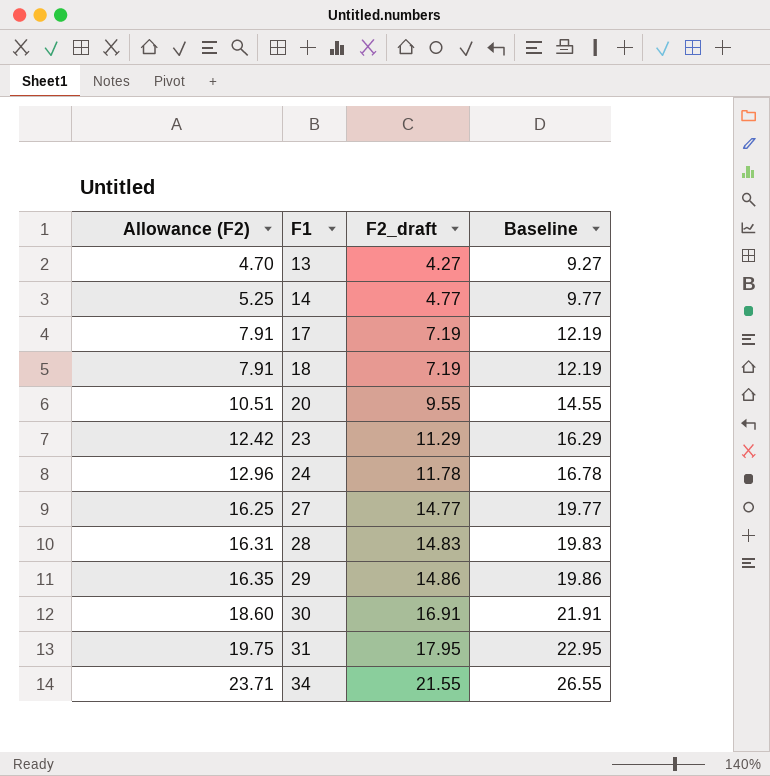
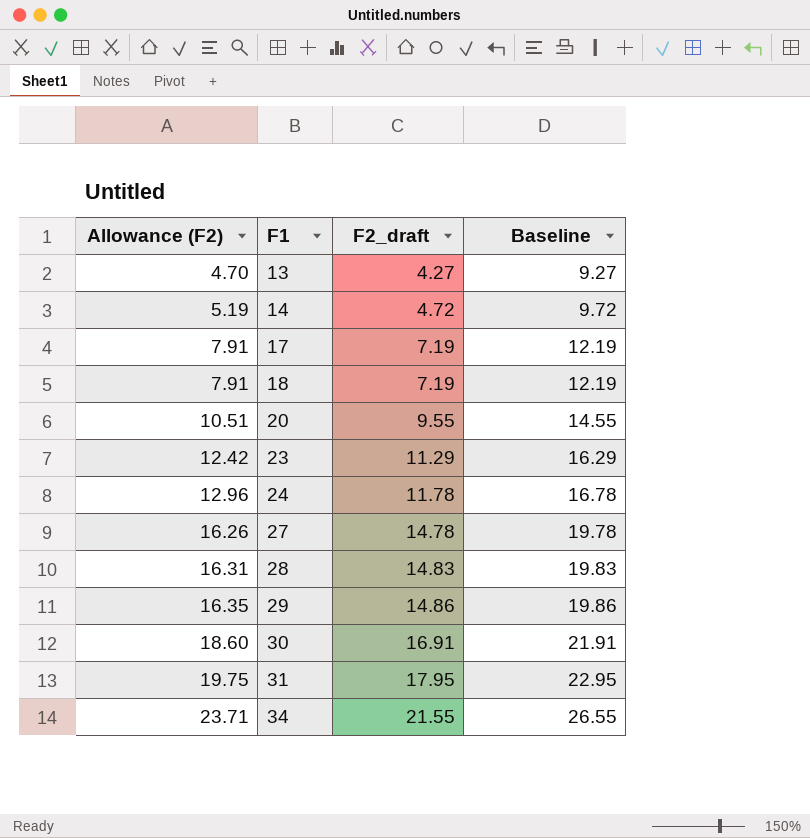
14 | Allowance (F2): 5.25 -> 5.19
14 | F2_draft: 4.77 -> 4.72
14 | Baseline: 9.77 -> 9.72
27 | Allowance (F2): 16.25 -> 16.26
27 | F2_draft: 14.77 -> 14.78
27 | Baseline: 19.77 -> 19.78

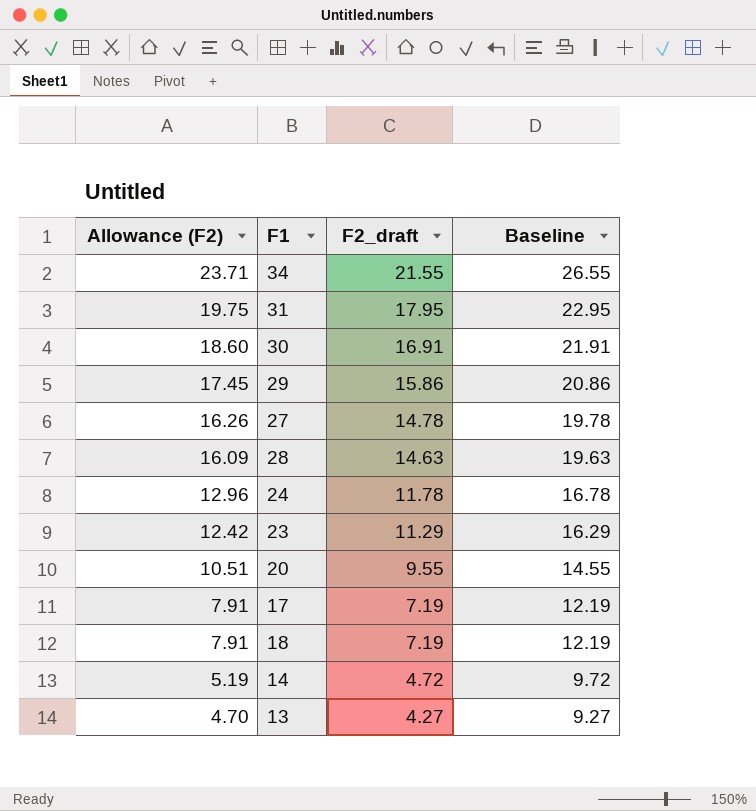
row order: Allowance (F2) ascending -> Allowance (F2) descending
29 | Allowance (F2): 16.35 -> 17.45
29 | F2_draft: 14.86 -> 15.86
29 | Baseline: 19.86 -> 20.86
28 | Allowance (F2): 16.31 -> 16.09
28 | F2_draft: 14.83 -> 14.63
28 | Baseline: 19.83 -> 19.63

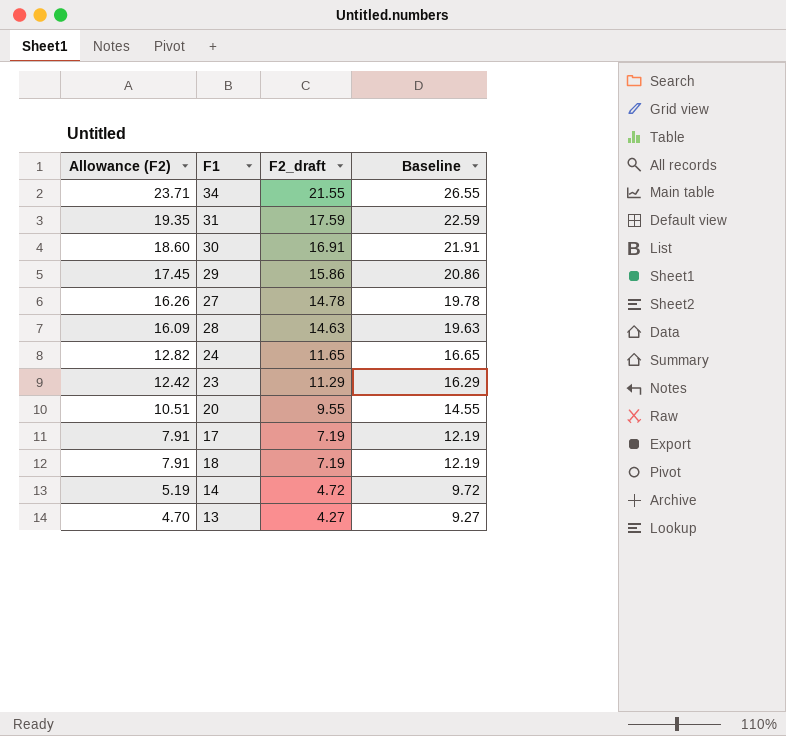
31 | Allowance (F2): 19.75 -> 19.35
31 | F2_draft: 17.95 -> 17.59
31 | Baseline: 22.95 -> 22.59
24 | Allowance (F2): 12.96 -> 12.82
24 | F2_draft: 11.78 -> 11.65
24 | Baseline: 16.78 -> 16.65

